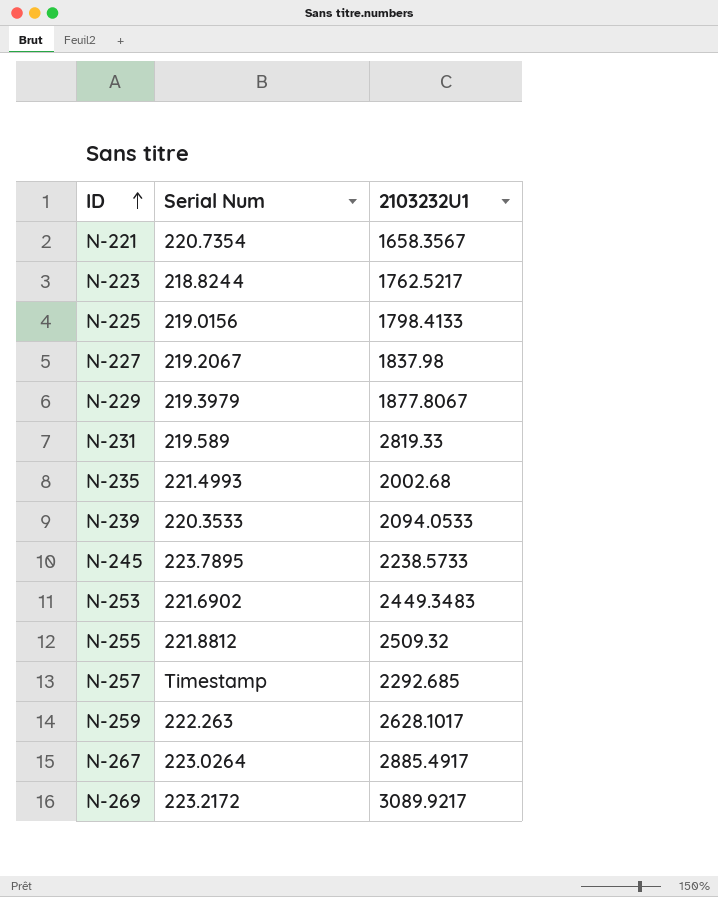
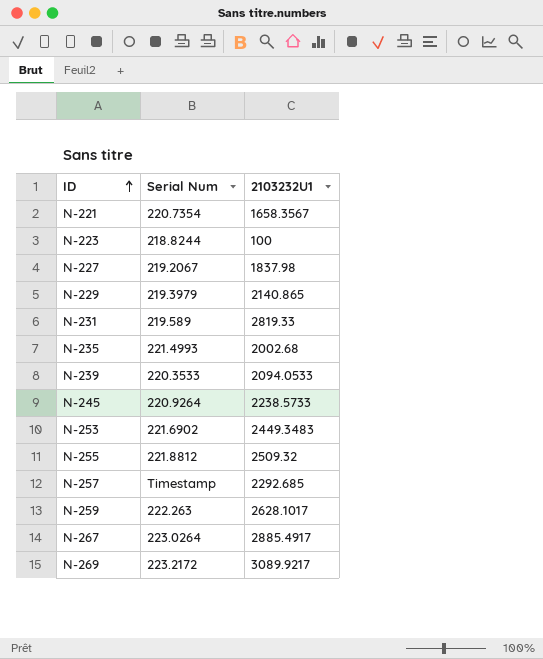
row N-225: 219.0156 | 1798.4133 -> none
N-223 | 2103232U1: 1762.5217 -> 100
N-229 | 2103232U1: 1877.8067 -> 2140.865
N-245 | Serial Num: 223.7895 -> 220.9264

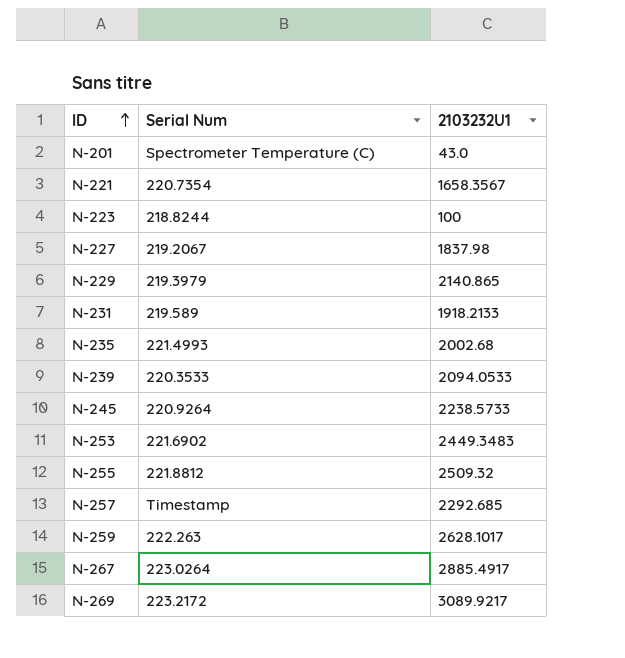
row N-201: none -> Spectrometer Temperature (C) | 43.0
N-231 | 2103232U1: 2819.33 -> 1918.2133

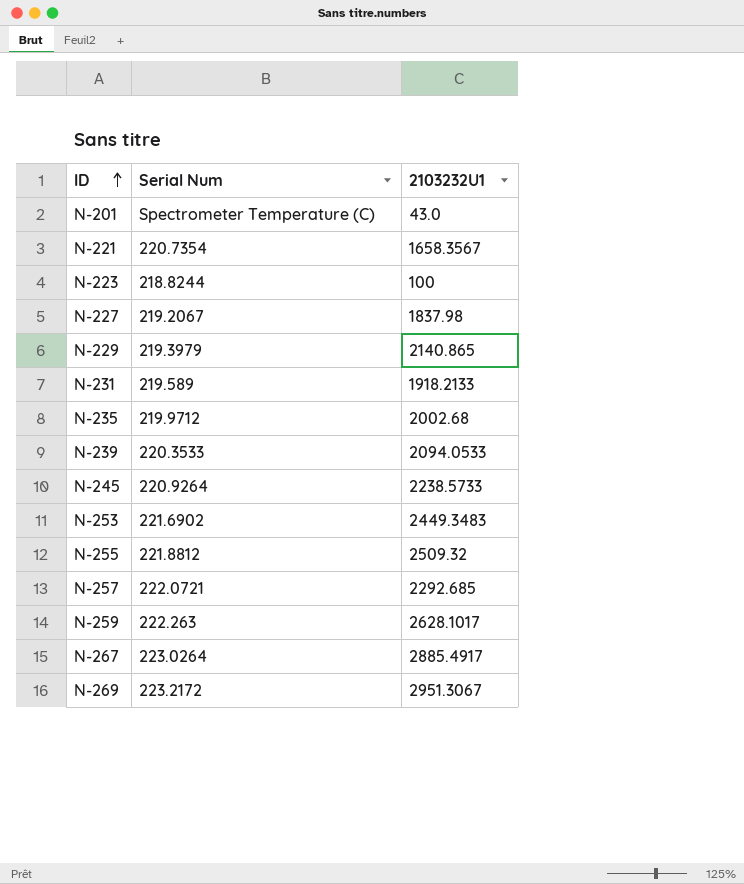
N-235 | Serial Num: 221.4993 -> 219.9712
N-257 | Serial Num: Timestamp -> 222.0721
N-269 | 2103232U1: 3089.9217 -> 2951.3067

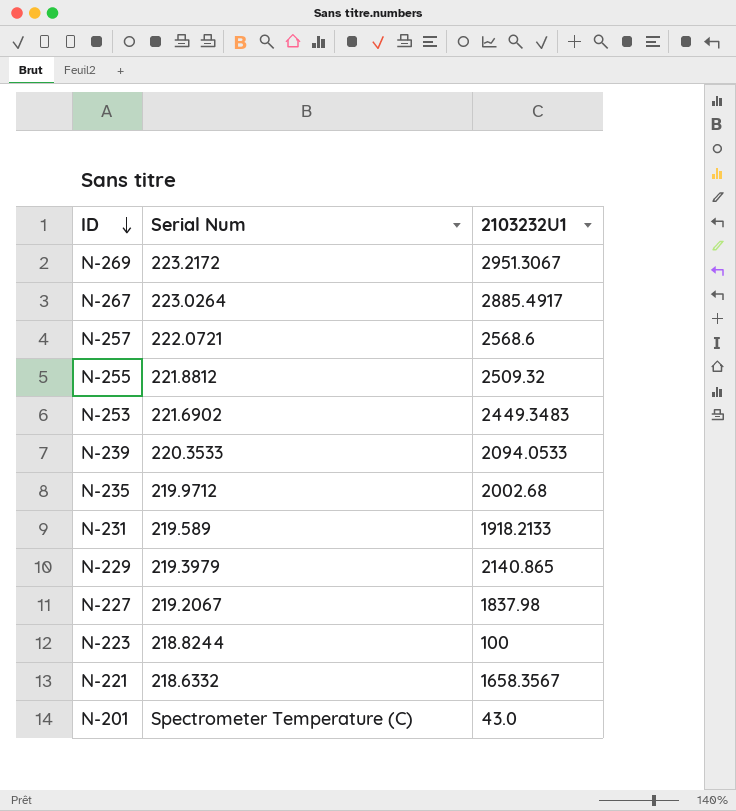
row order: ID ascending -> ID descending
row N-245: 220.9264 | 2238.5733 -> none
row N-259: 222.263 | 2628.1017 -> none
N-257 | 2103232U1: 2292.685 -> 2568.6
N-221 | Serial Num: 220.7354 -> 218.6332

